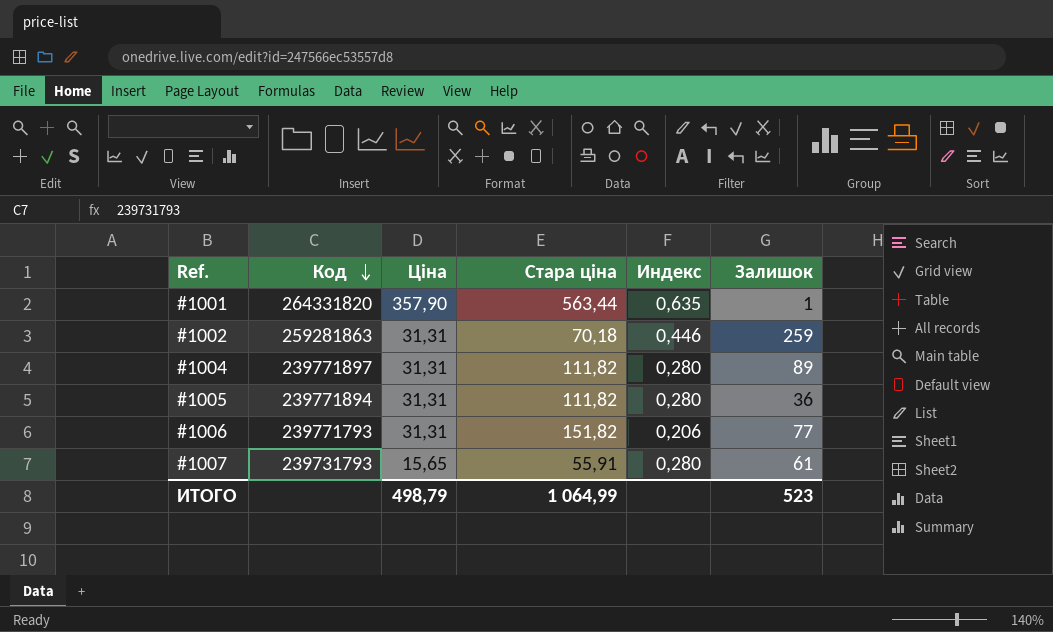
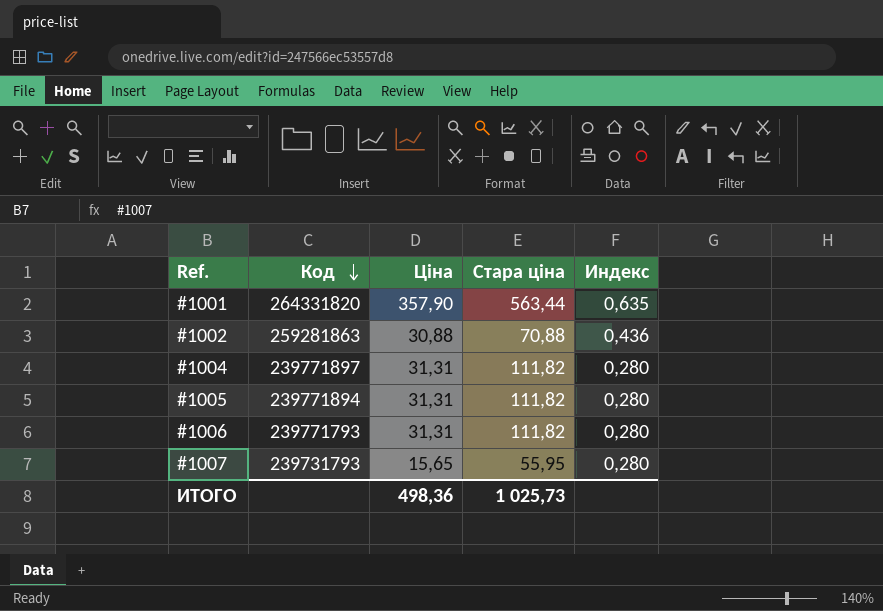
column Залишок | position: 6 -> none
#1002 | Ціна: 31,31 -> 30,88
#1002 | Стара ціна: 70,18 -> 70,88
#1002 | Индекс: 0,446 -> 0,436
#1006 | Стара ціна: 151,82 -> 111,82
#1006 | Индекс: 0,206 -> 0,280
#1007 | Стара ціна: 55,91 -> 55,95
ИТОГО | Ціна: 498,79 -> 498,36
ИТОГО | Стара ціна: 1 064,99 -> 1 025,73

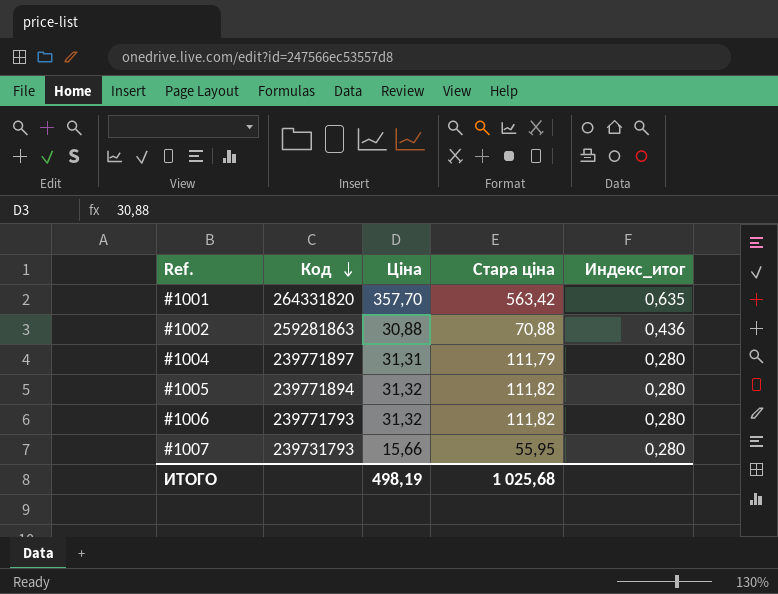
column name: Индекс -> Индекс_итог
#1001 | Ціна: 357,90 -> 357,70
#1001 | Стара ціна: 563,44 -> 563,42
#1004 | Стара ціна: 111,82 -> 111,79
#1005 | Ціна: 31,31 -> 31,32
#1006 | Ціна: 31,31 -> 31,32
#1007 | Ціна: 15,65 -> 15,66
ИТОГО | Ціна: 498,36 -> 498,19
ИТОГО | Стара ціна: 1 025,73 -> 1 025,68

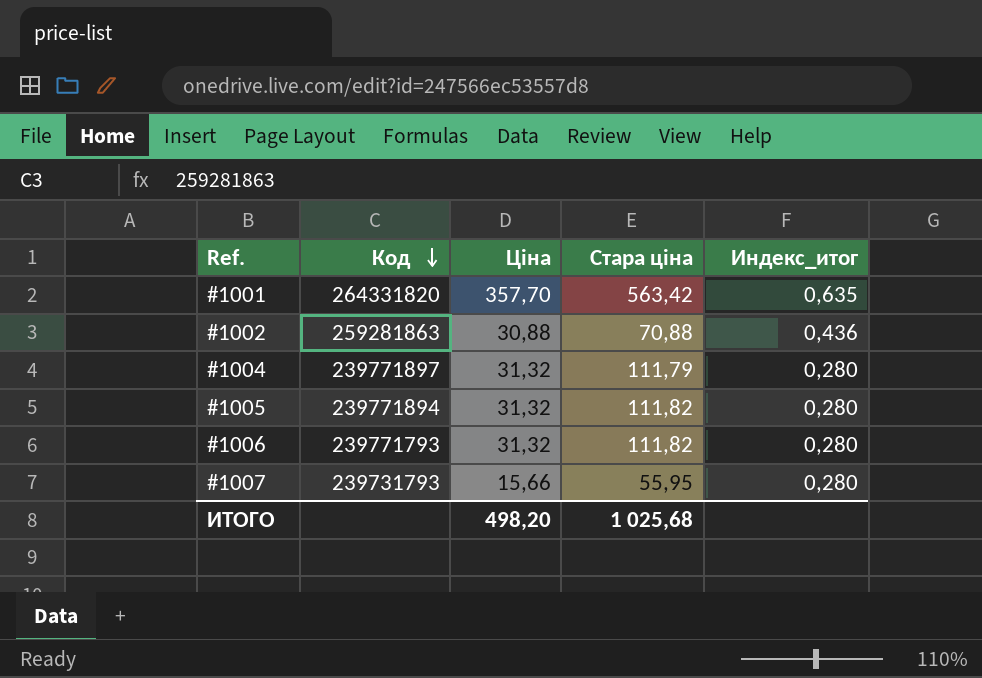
#1004 | Ціна: 31,31 -> 31,32
ИТОГО | Ціна: 498,19 -> 498,20

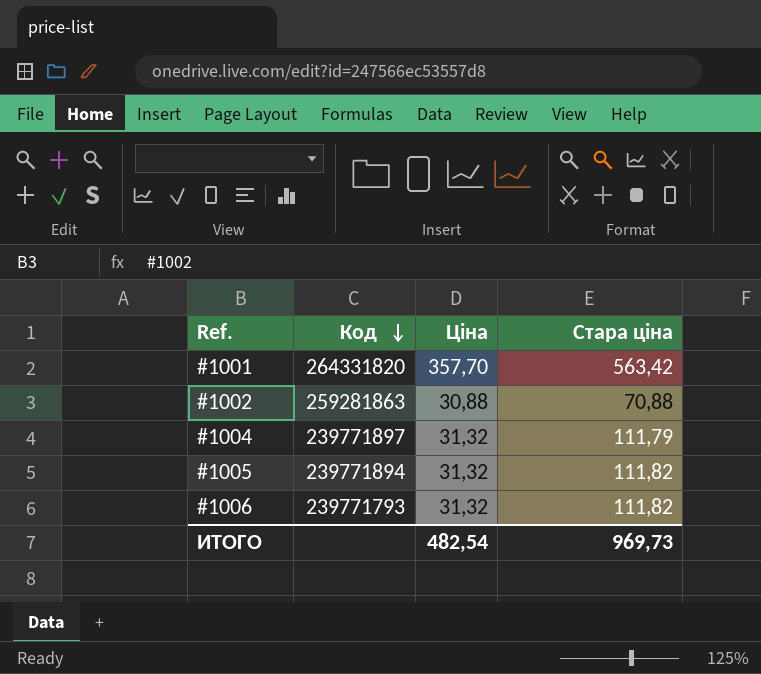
column Индекс_итог | formula: [Ціна] / [Стара ціна] -> none
row #1007: 239731793 | 15,66 | 55,95 | 0,280 -> none
ИТОГО | Ціна: 498,20 -> 482,54
ИТОГО | Стара ціна: 1 025,68 -> 969,73

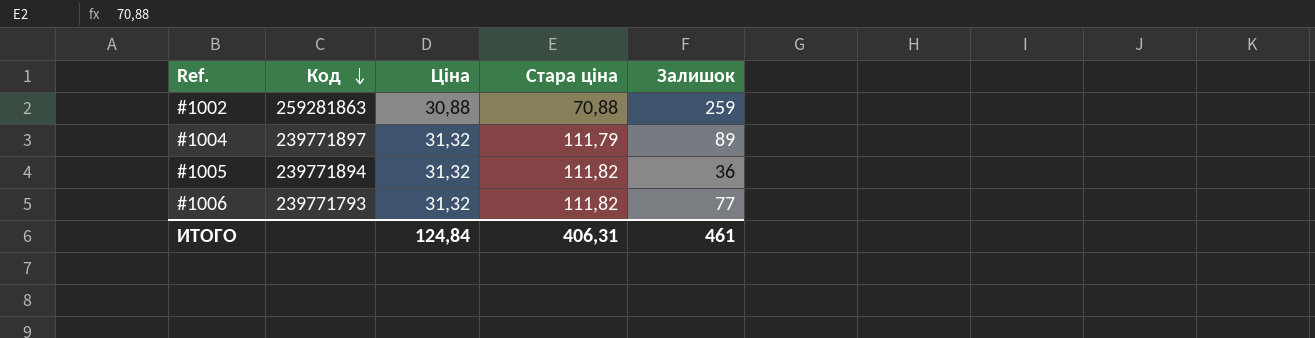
column Залишок | position: none -> 5
row #1001: 264331820 | 357,70 | 563,42 -> none
ИТОГО | Ціна: 482,54 -> 124,84
ИТОГО | Стара ціна: 969,73 -> 406,31

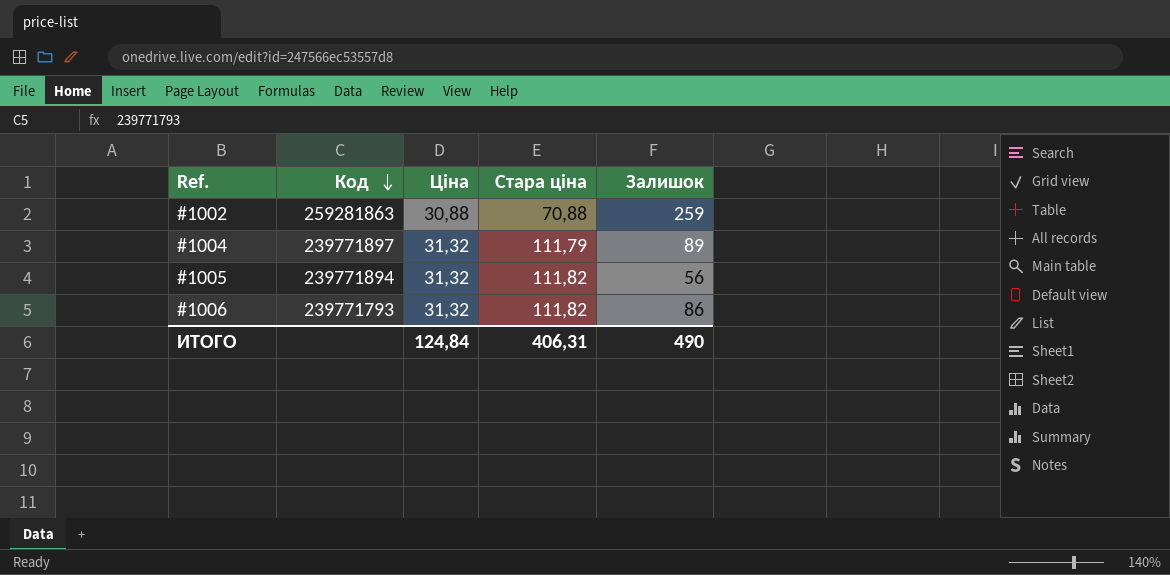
#1005 | Залишок: 36 -> 56
#1006 | Залишок: 77 -> 86
ИТОГО | Залишок: 461 -> 490

